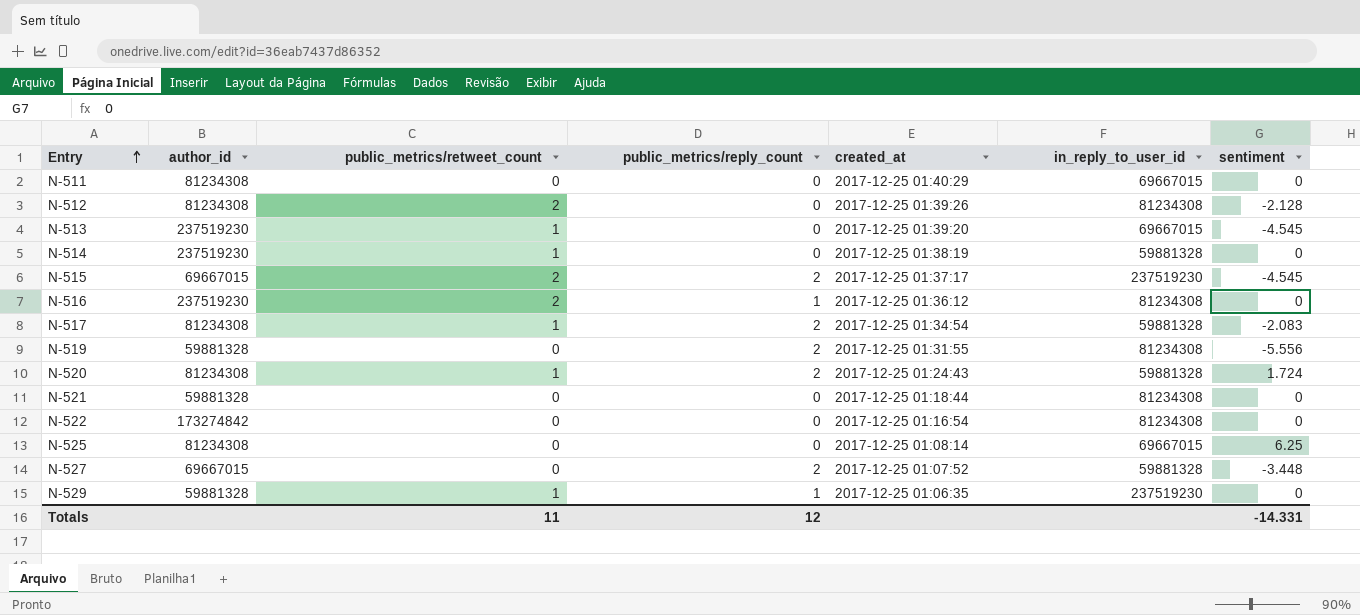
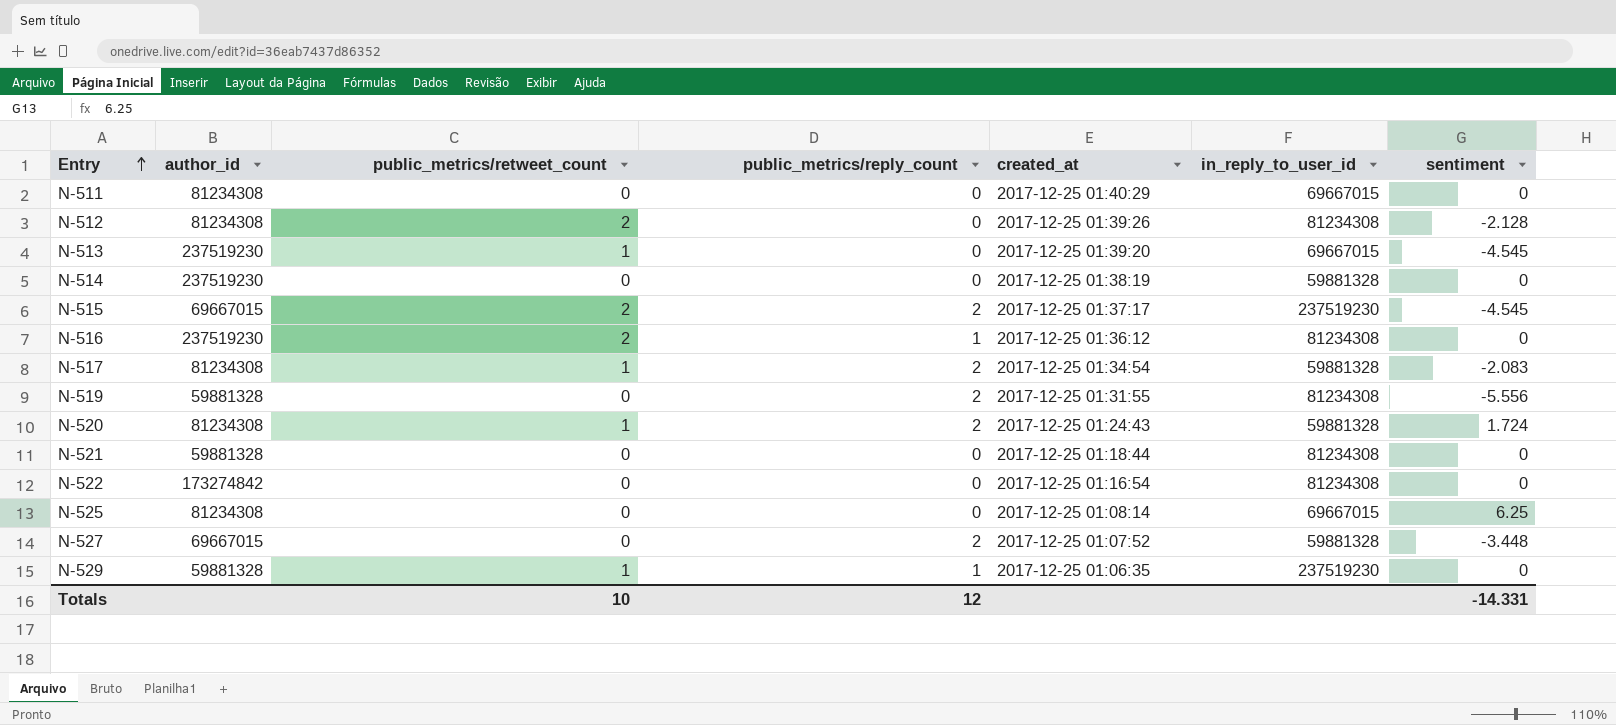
N-514 | public_metrics/retweet_count: 1 -> 0
Totals | public_metrics/retweet_count: 11 -> 10

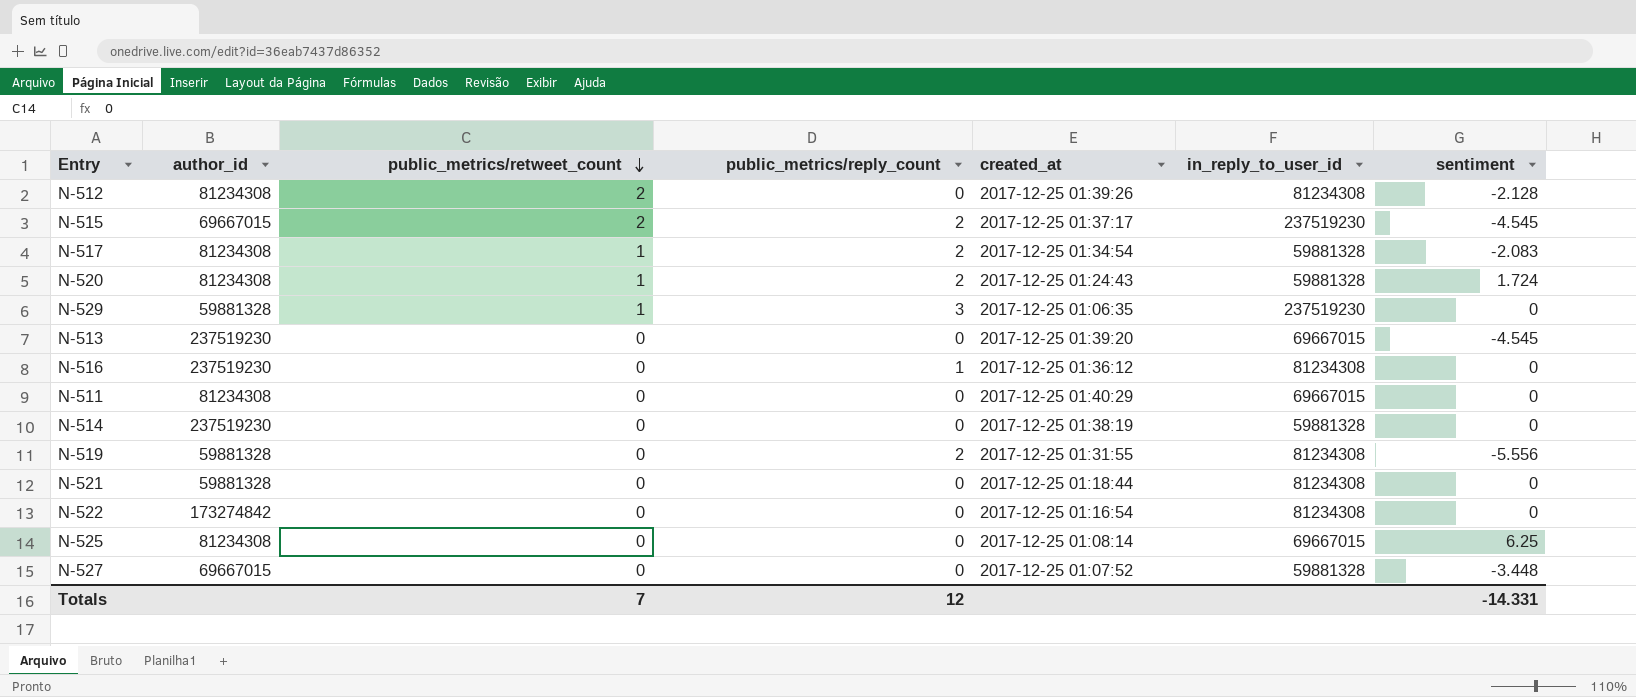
row order: Entry ascending -> public_metrics/retweet_count descending
N-529 | public_metrics/reply_count: 1 -> 3
N-513 | public_metrics/retweet_count: 1 -> 0
N-516 | public_metrics/retweet_count: 2 -> 0
N-527 | public_metrics/reply_count: 2 -> 0
Totals | public_metrics/retweet_count: 10 -> 7

